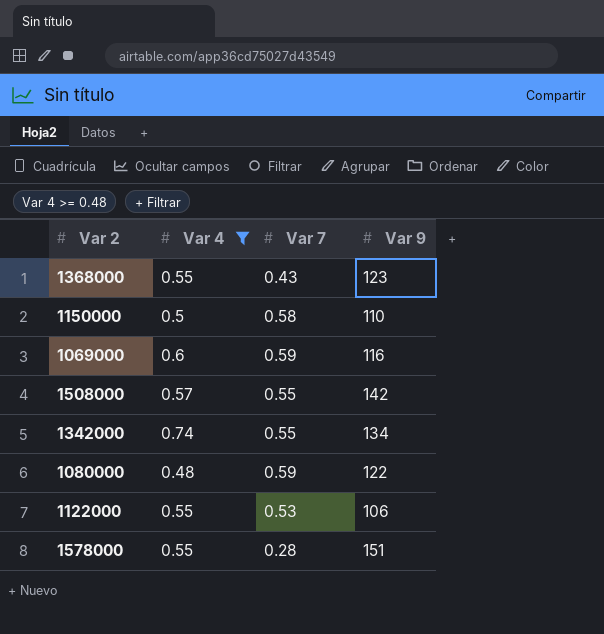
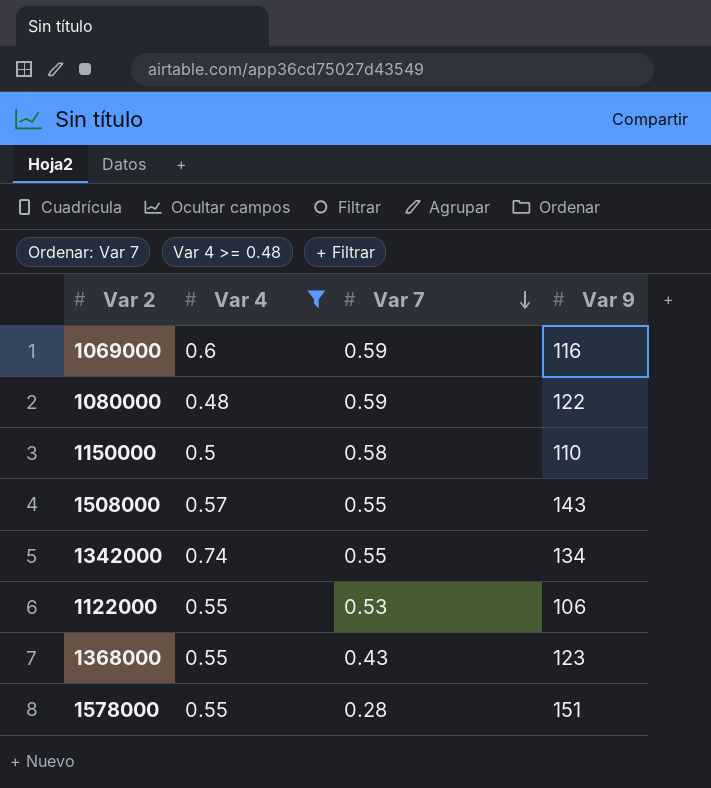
row order: none -> Var 7 descending
1508000 | Var 9: 142 -> 143

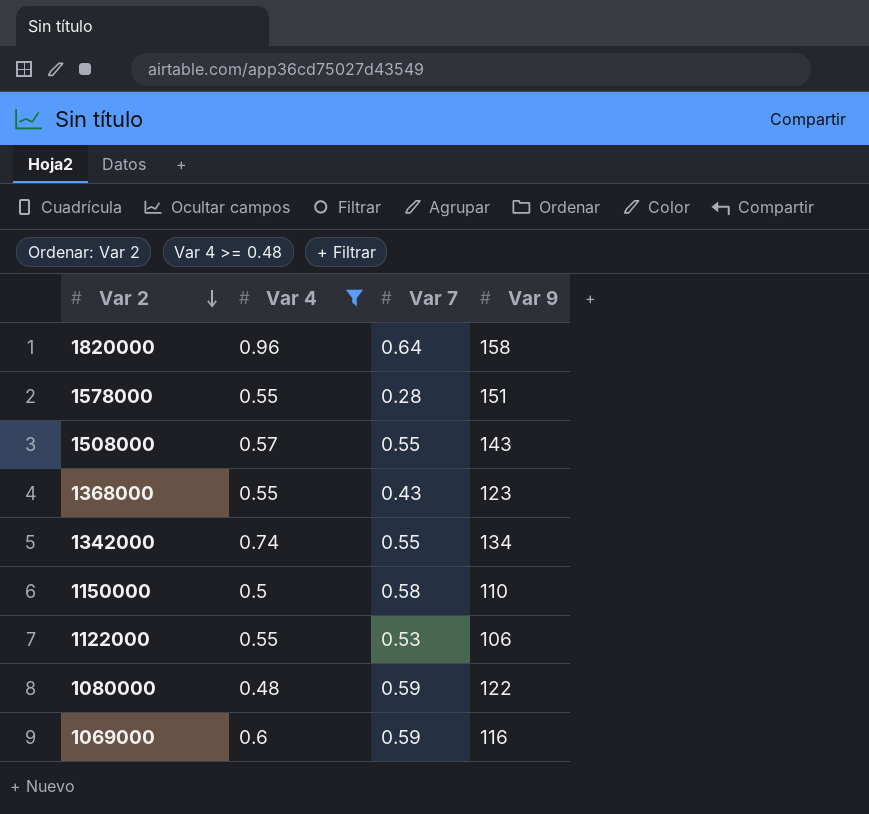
row order: Var 7 descending -> Var 2 descending
row 1820000: none -> 0.96 | 0.64 | 158

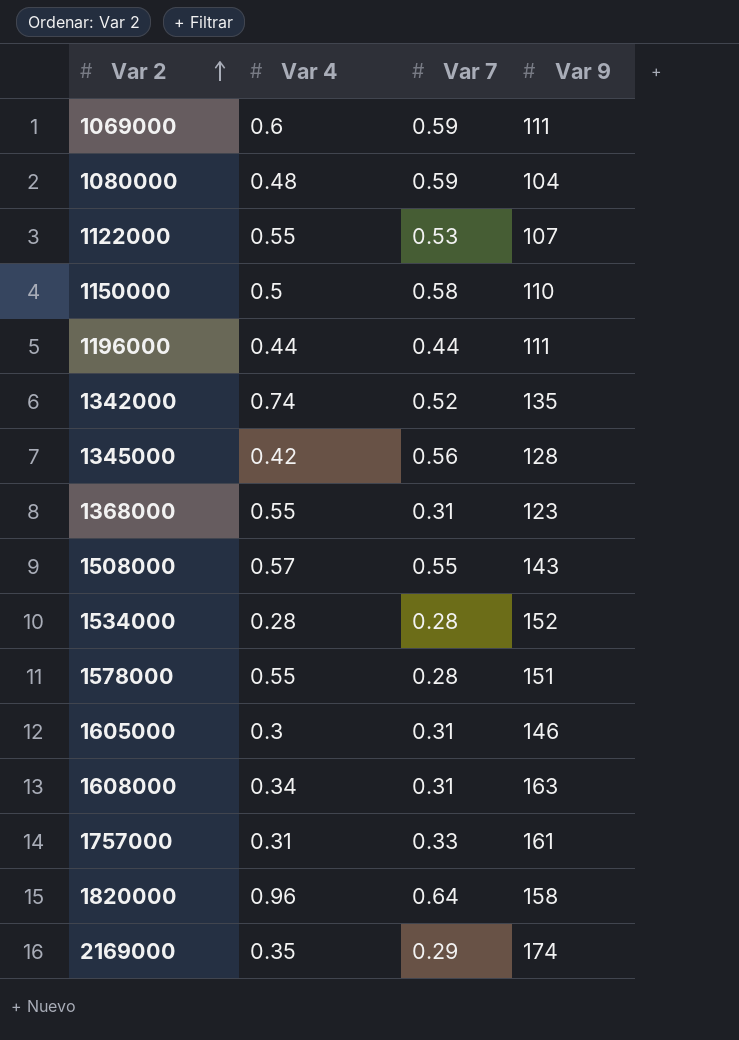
filter: Var 4 >= 0.48 -> none
row order: Var 2 descending -> Var 2 ascending
1069000 | Var 9: 116 -> 111
1080000 | Var 9: 122 -> 104
1122000 | Var 9: 106 -> 107
1342000 | Var 7: 0.55 -> 0.52
1342000 | Var 9: 134 -> 135
1368000 | Var 7: 0.43 -> 0.31

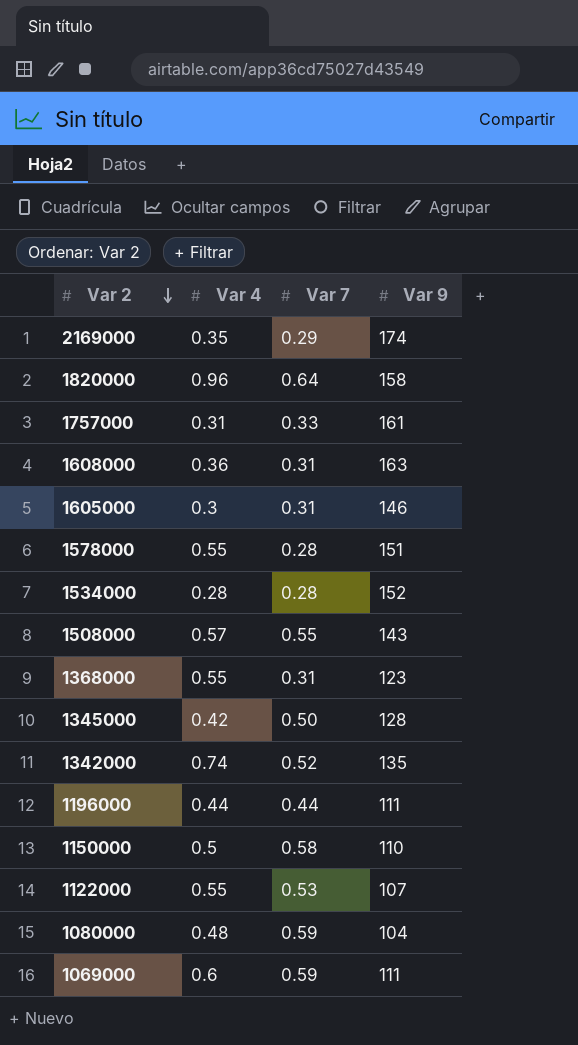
row order: Var 2 ascending -> Var 2 descending
1608000 | Var 4: 0.34 -> 0.36
1345000 | Var 7: 0.56 -> 0.50

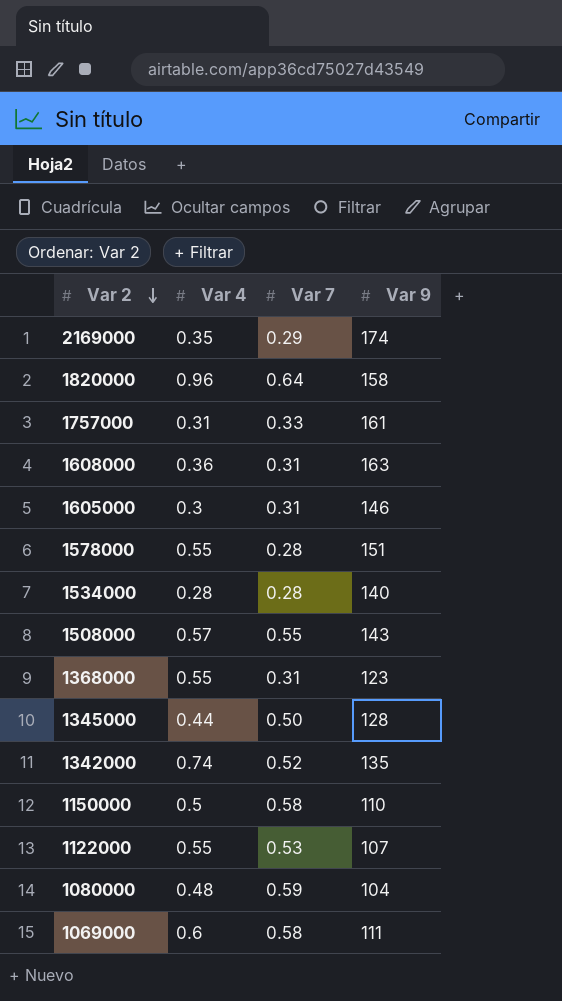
row 1196000: 0.44 | 0.44 | 111 -> none
1534000 | Var 9: 152 -> 140
1345000 | Var 4: 0.42 -> 0.44
1069000 | Var 7: 0.59 -> 0.58

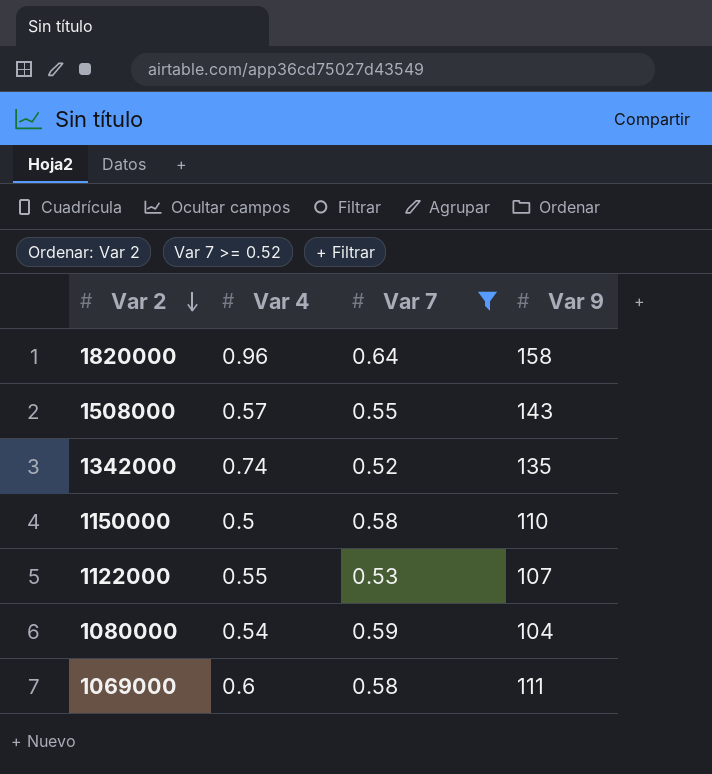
filter: none -> Var 7 >= 0.52
1080000 | Var 4: 0.48 -> 0.54

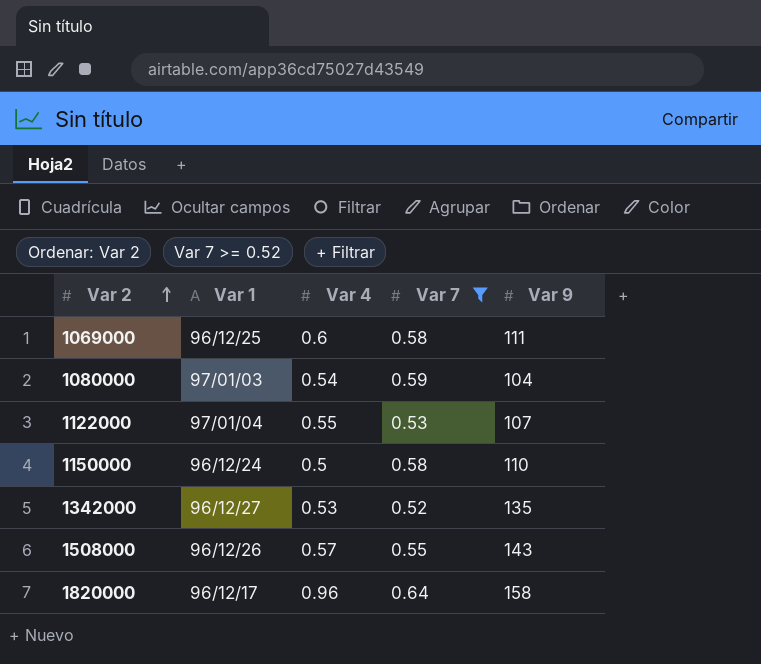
row order: Var 2 descending -> Var 2 ascending
column Var 1 | position: none -> 2
1342000 | Var 4: 0.74 -> 0.53

